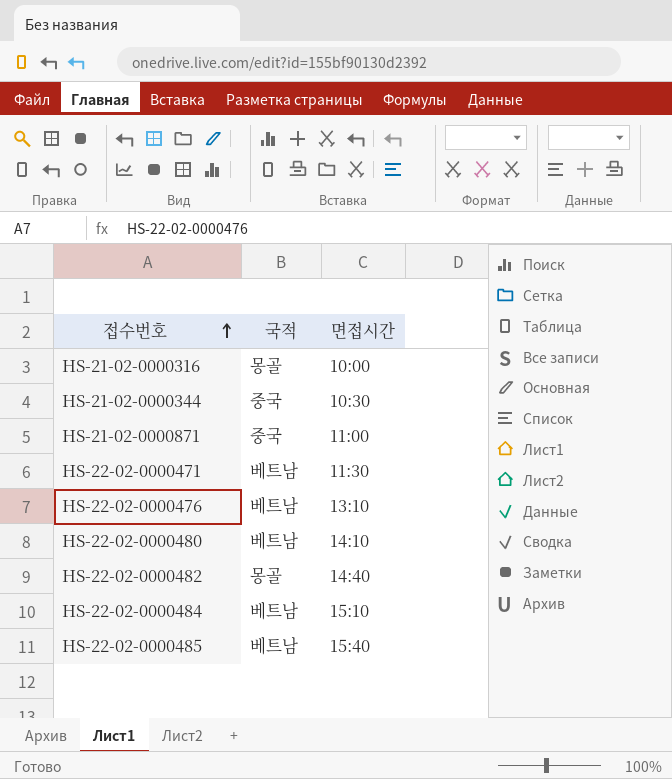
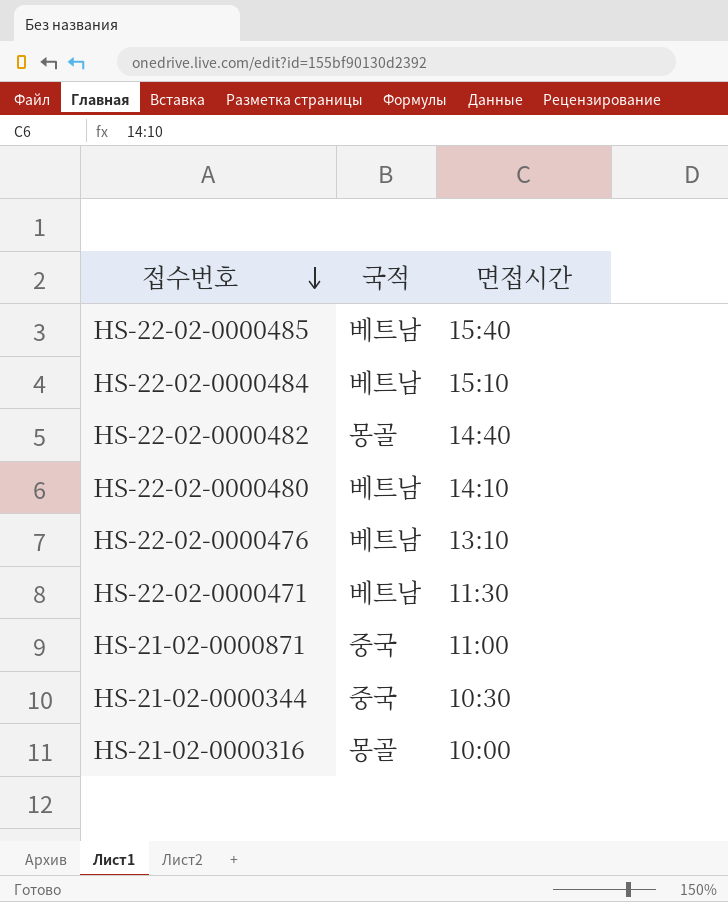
row order: 접수번호 ascending -> 접수번호 descending

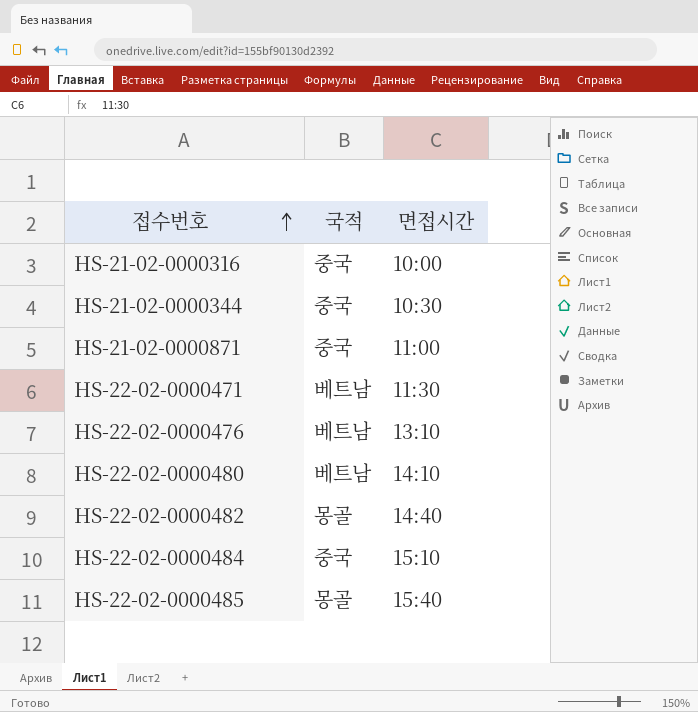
row order: 접수번호 descending -> 접수번호 ascending
HS-21-02-0000316 | 국적: 몽골 -> 중국
HS-22-02-0000484 | 국적: 베트남 -> 중국
HS-22-02-0000485 | 국적: 베트남 -> 몽골

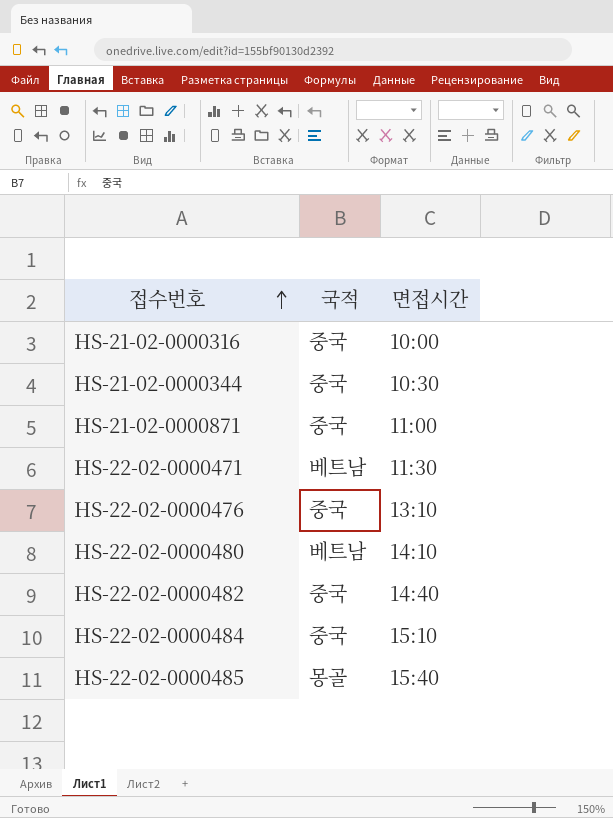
HS-22-02-0000476 | 국적: 베트남 -> 중국
HS-22-02-0000482 | 국적: 몽골 -> 중국

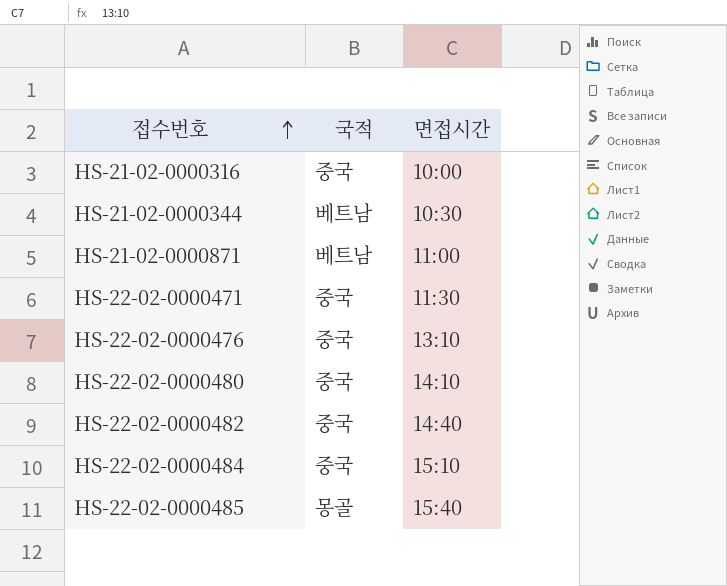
HS-21-02-0000344 | 국적: 중국 -> 베트남
HS-21-02-0000871 | 국적: 중국 -> 베트남
HS-22-02-0000471 | 국적: 베트남 -> 중국
HS-22-02-0000480 | 국적: 베트남 -> 중국

